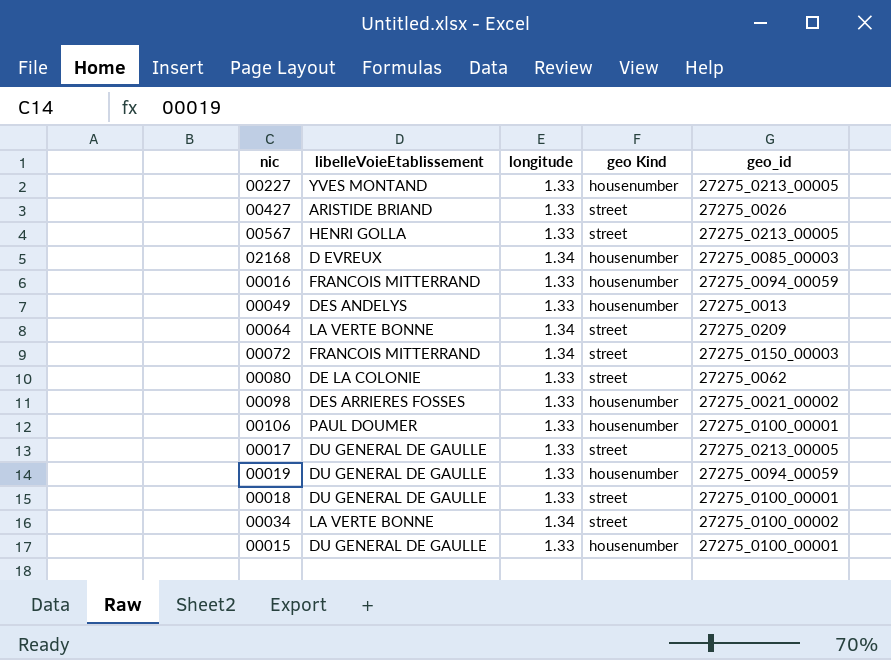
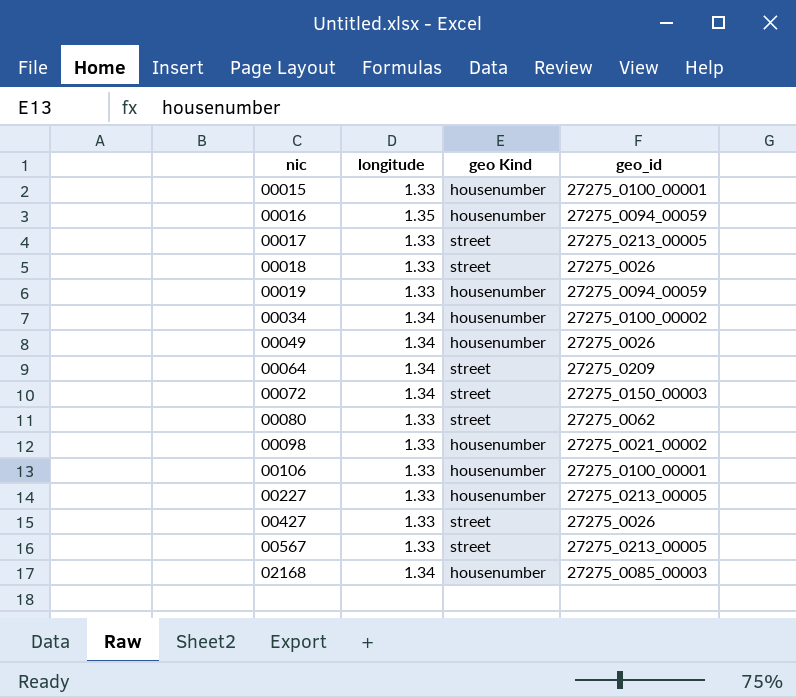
row order: none -> nic ascending
column libelleVoieEtablissement | position: 2 -> none
00016 | longitude: 1.33 -> 1.35
00018 | geo_id: 27275_0100_00001 -> 27275_0026
00034 | geo Kind: street -> housenumber
00049 | longitude: 1.33 -> 1.34
00049 | geo_id: 27275_0013 -> 27275_0026

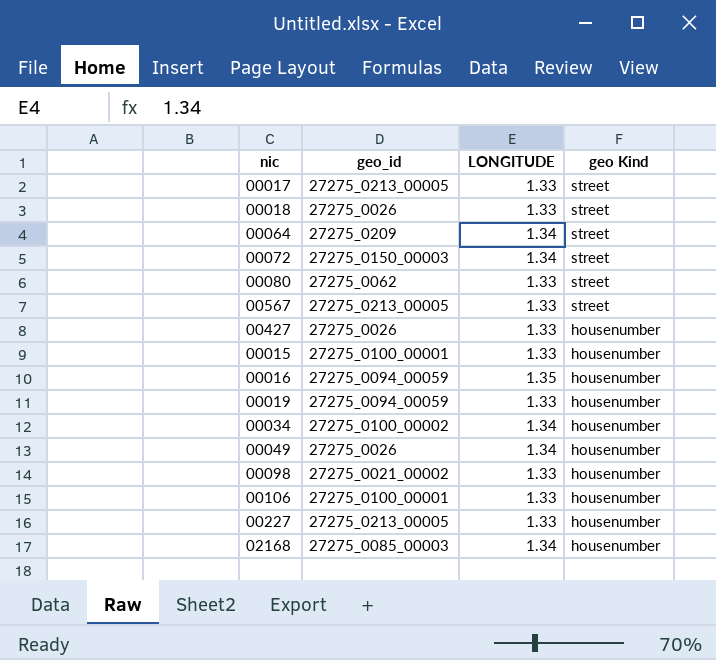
row order: nic ascending -> geo Kind descending
column geo_id | position: 4 -> 2
column name: longitude -> LONGITUDE
00427 | geo Kind: street -> housenumber

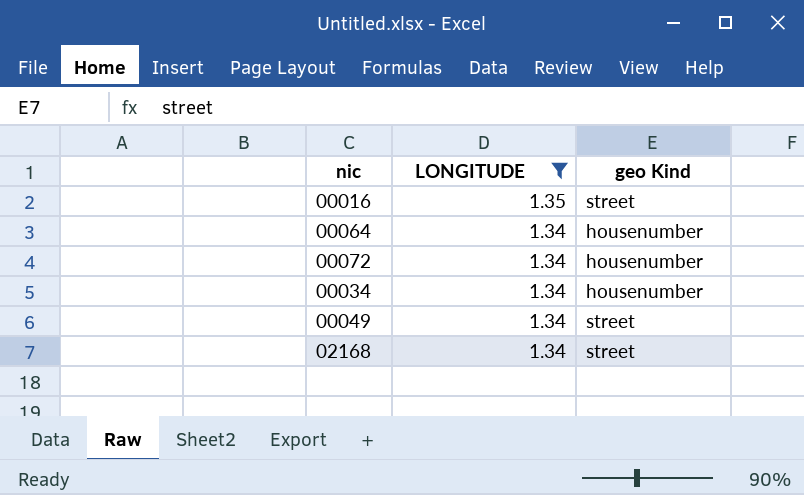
filter: none -> LONGITUDE != 1.33
row order: geo Kind descending -> LONGITUDE descending
column geo_id | position: 2 -> none
00016 | geo Kind: housenumber -> street
00064 | geo Kind: street -> housenumber
00072 | geo Kind: street -> housenumber
00049 | geo Kind: housenumber -> street
02168 | geo Kind: housenumber -> street

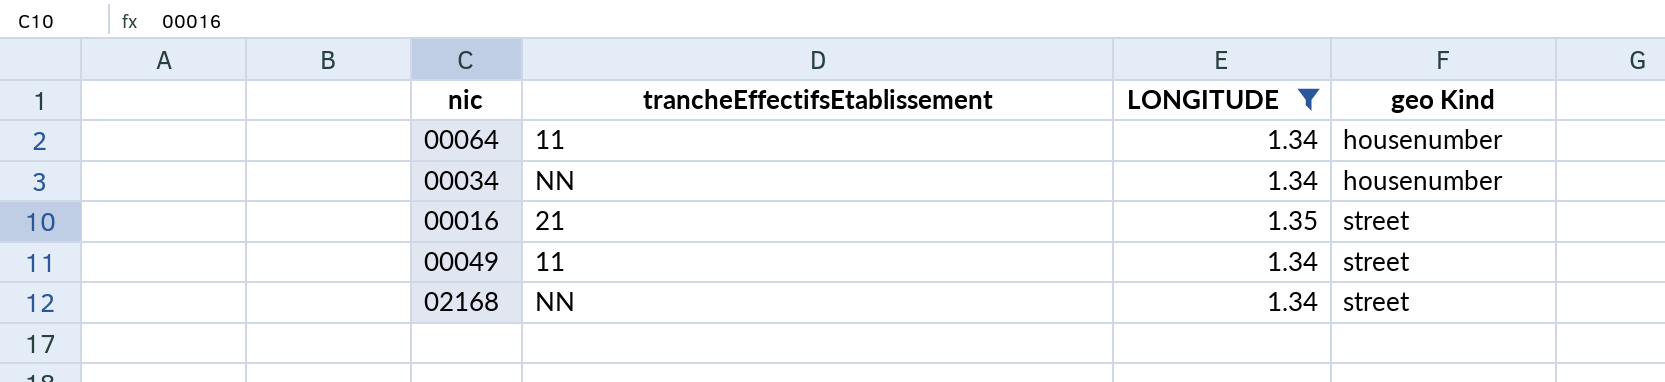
row order: LONGITUDE descending -> geo Kind ascending
column trancheEffectifsEtablissement | position: none -> 2
row 00072: 1.34 | housenumber -> none

